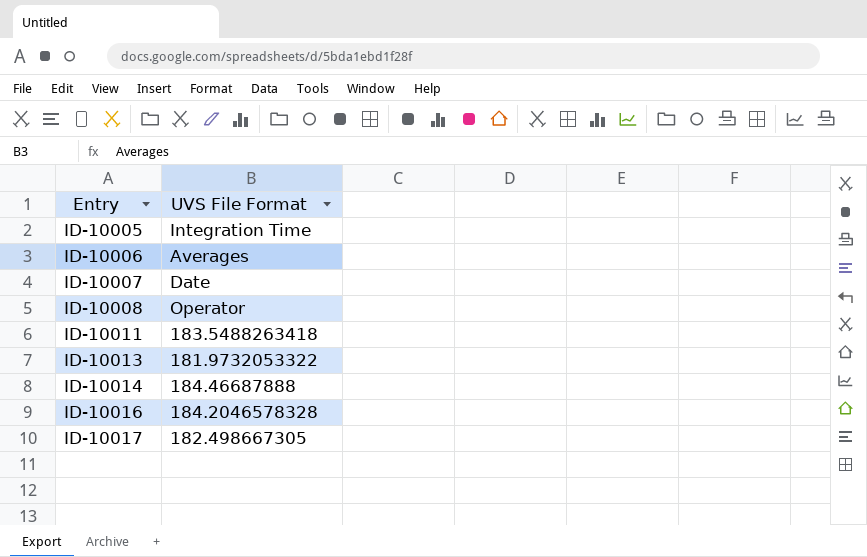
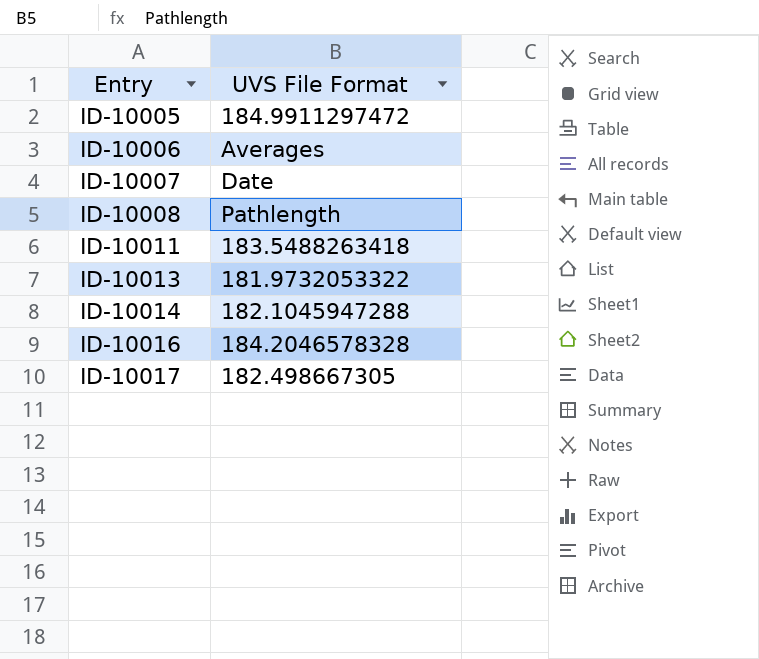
ID-10005 | UVS File Format: Integration Time -> 184.9911297472
ID-10008 | UVS File Format: Operator -> Pathlength
ID-10014 | UVS File Format: 184.46687888 -> 182.1045947288

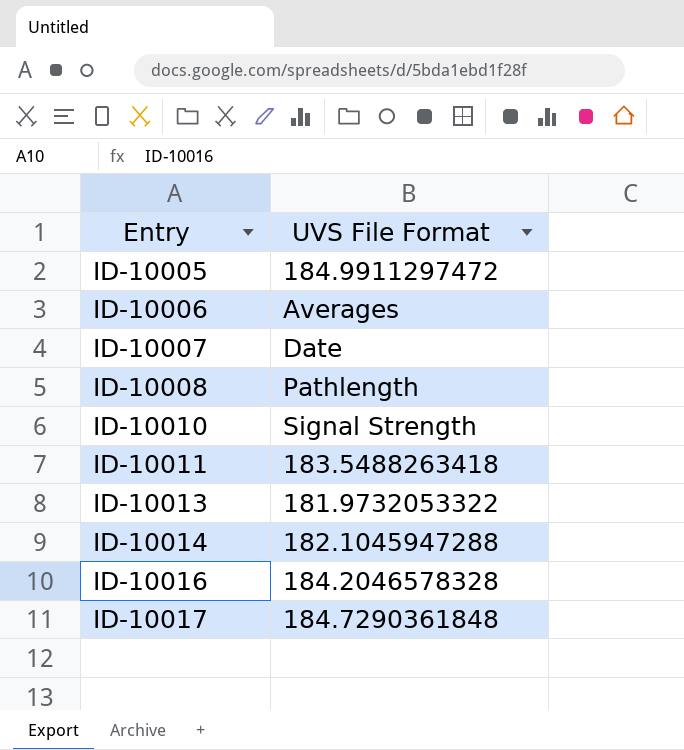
row ID-10010: none -> Signal Strength
ID-10017 | UVS File Format: 182.498667305 -> 184.7290361848

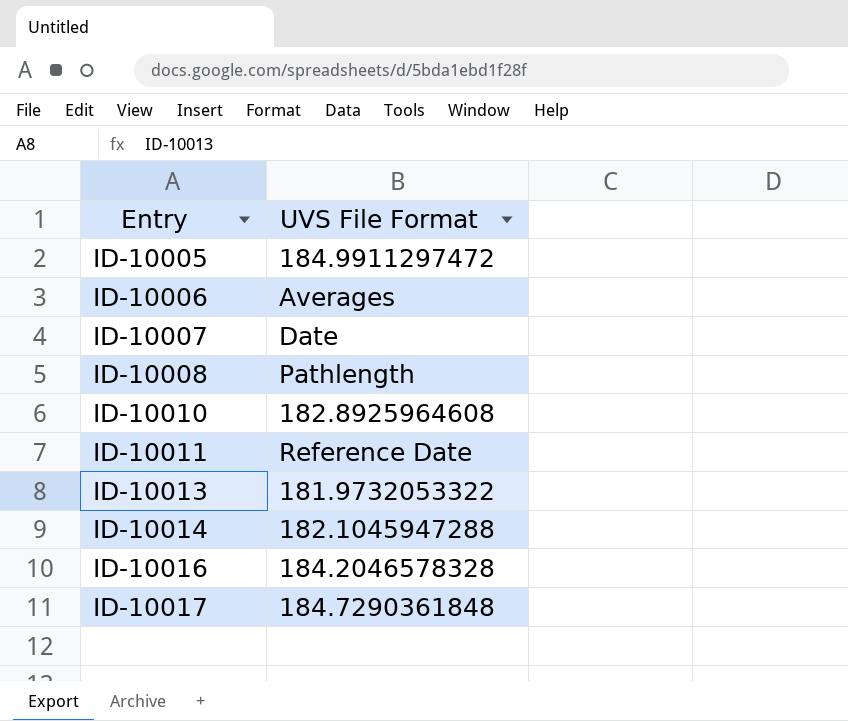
ID-10010 | UVS File Format: Signal Strength -> 182.8925964608
ID-10011 | UVS File Format: 183.5488263418 -> Reference Date

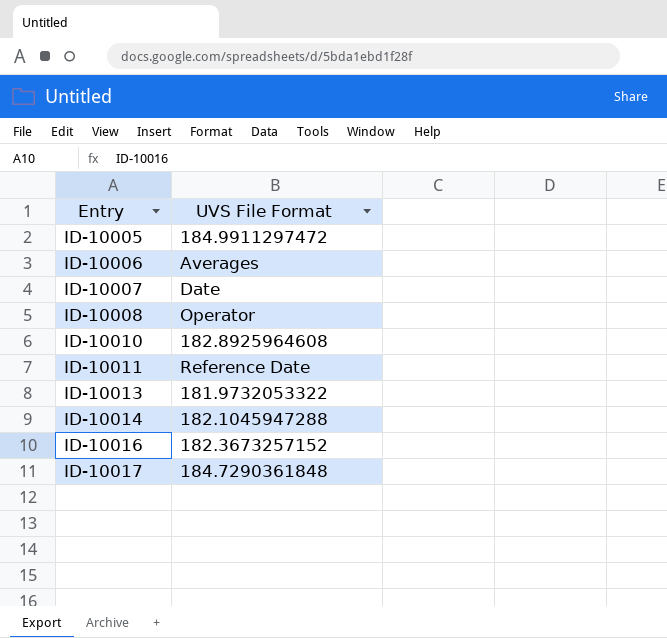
ID-10008 | UVS File Format: Pathlength -> Operator
ID-10016 | UVS File Format: 184.2046578328 -> 182.3673257152

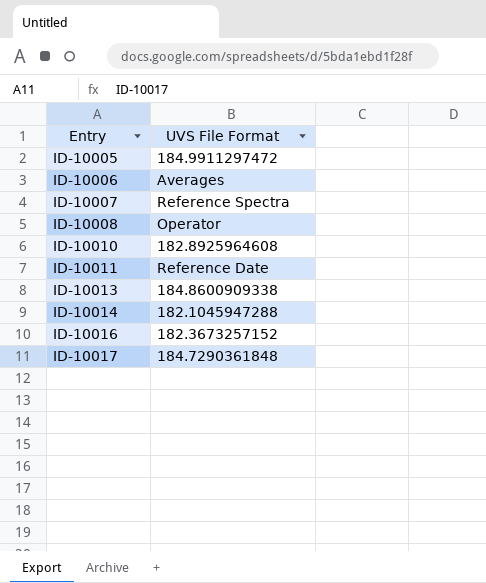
ID-10007 | UVS File Format: Date -> Reference Spectra
ID-10013 | UVS File Format: 181.9732053322 -> 184.8600909338

